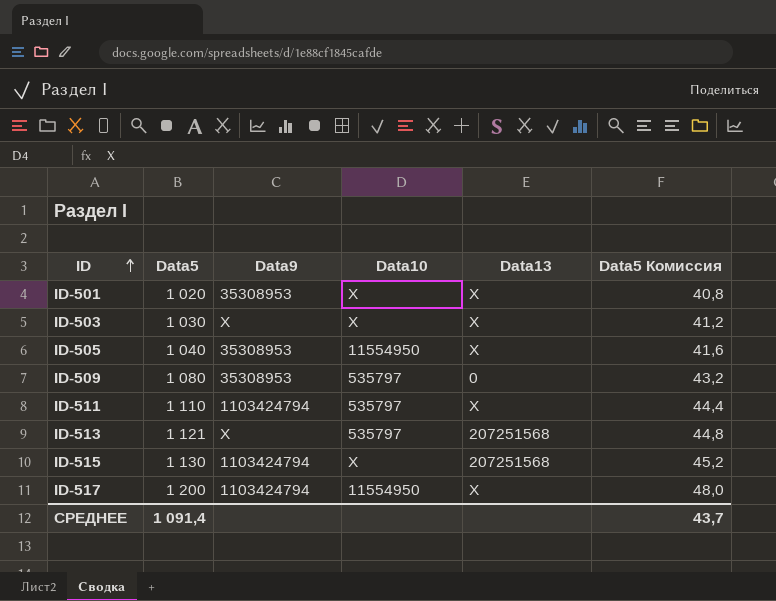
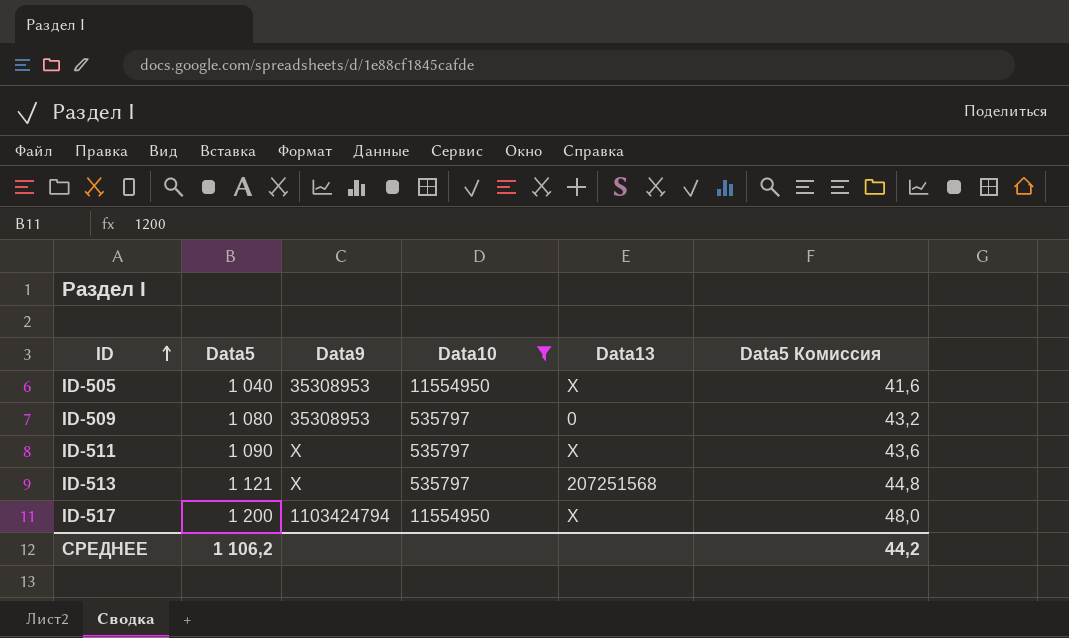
filter: none -> Data10 != Х
ID-511 | Data5: 1 110 -> 1 090
ID-511 | Data9: 1103424794 -> Х
ID-511 | Data5 Комиссия: 44,4 -> 43,6
СРЕДНЕЕ | Data5: 1 091,4 -> 1 106,2
СРЕДНЕЕ | Data5 Комиссия: 43,7 -> 44,2

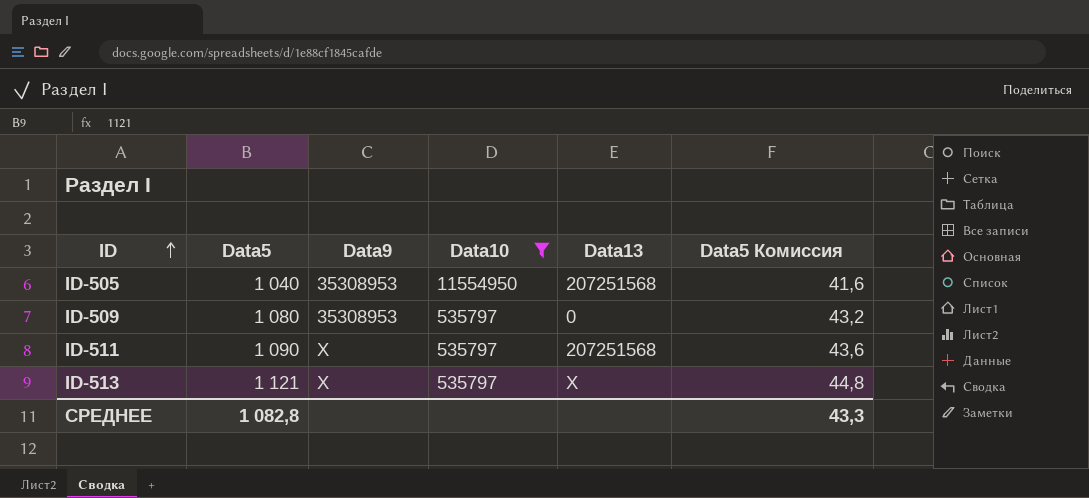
row ID-517: 1 200 | 1103424794 | 11554950 | Х | 48,0 -> none
ID-505 | Data13: Х -> 207251568
ID-511 | Data13: Х -> 207251568
ID-513 | Data13: 207251568 -> Х
СРЕДНЕЕ | Data5: 1 106,2 -> 1 082,8
СРЕДНЕЕ | Data5 Комиссия: 44,2 -> 43,3

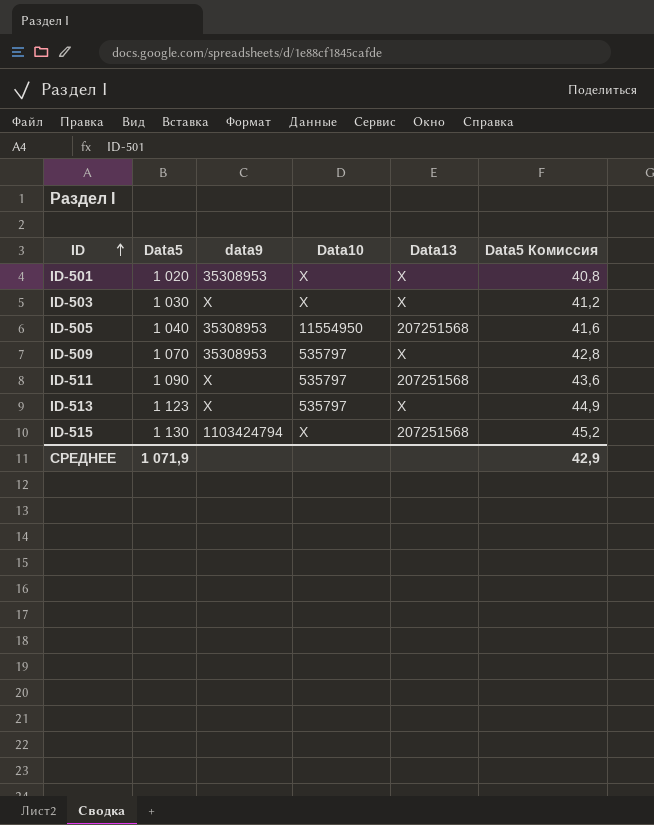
filter: Data10 != Х -> none
column name: Data9 -> data9
ID-509 | Data5: 1 080 -> 1 070
ID-509 | Data13: 0 -> Х
ID-509 | Data5 Комиссия: 43,2 -> 42,8
ID-513 | Data5: 1 121 -> 1 123
ID-513 | Data5 Комиссия: 44,8 -> 44,9
СРЕДНЕЕ | Data5: 1 082,8 -> 1 071,9
СРЕДНЕЕ | Data5 Комиссия: 43,3 -> 42,9

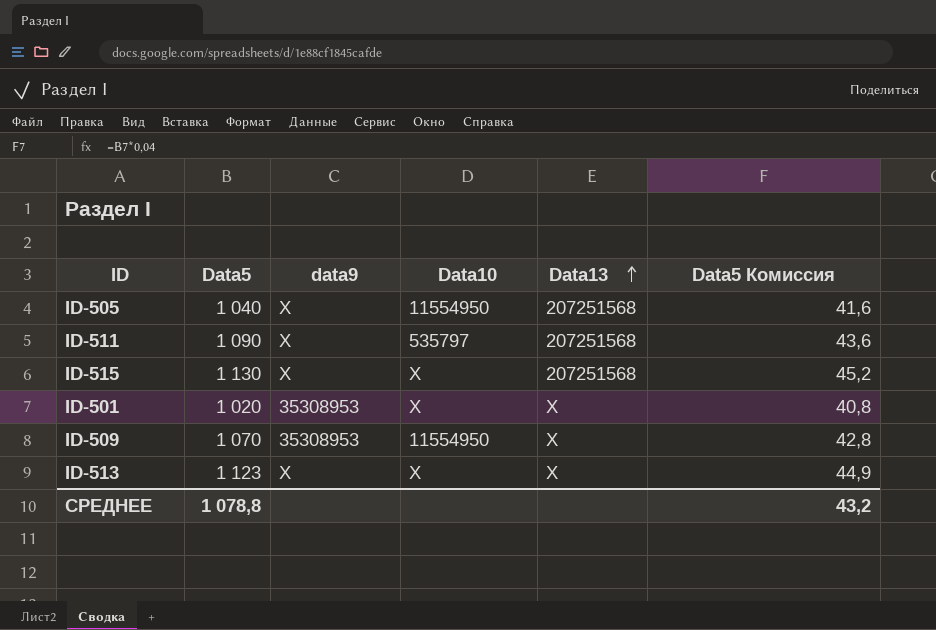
row order: ID ascending -> Data13 ascending
row ID-503: 1 030 | Х | Х | Х | 41,2 -> none
ID-505 | data9: 35308953 -> Х
ID-515 | data9: 1103424794 -> Х
ID-509 | Data10: 535797 -> 11554950
ID-513 | Data10: 535797 -> Х
СРЕДНЕЕ | Data5: 1 071,9 -> 1 078,8
СРЕДНЕЕ | Data5 Комиссия: 42,9 -> 43,2

